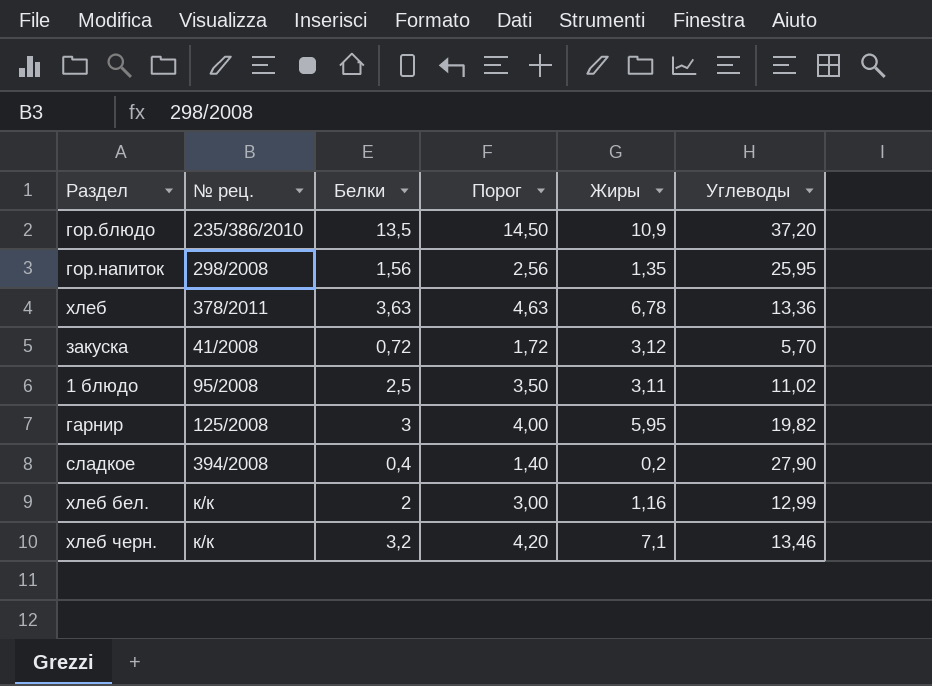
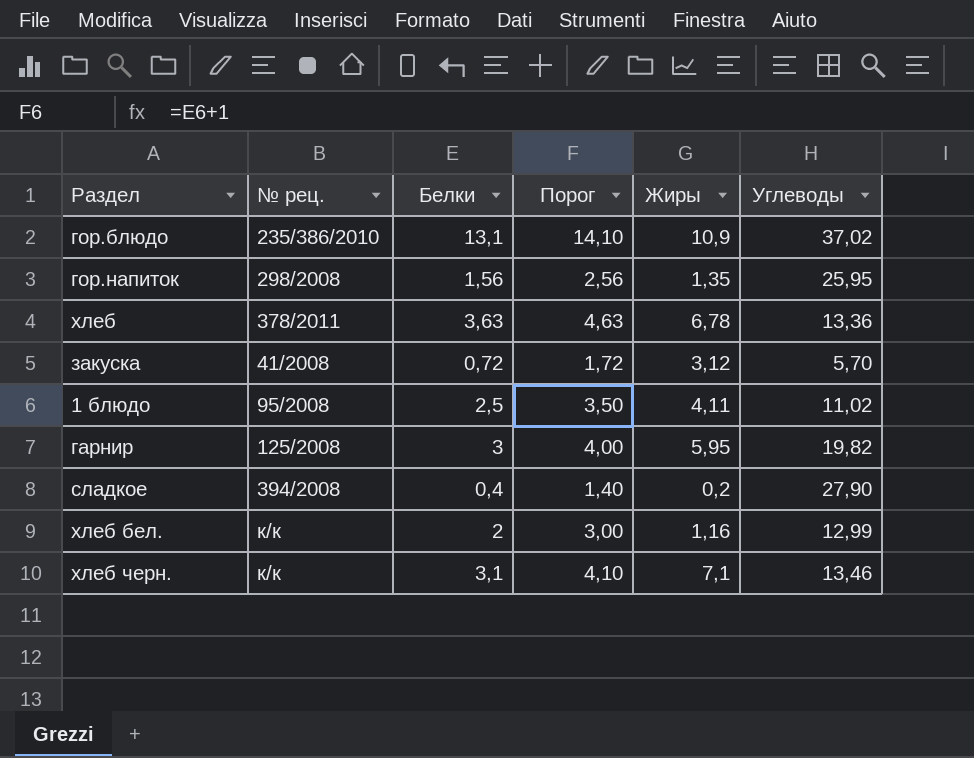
гор.блюдо | Белки: 13,5 -> 13,1
гор.блюдо | Порог: 14,50 -> 14,10
гор.блюдо | Углеводы: 37,20 -> 37,02
1 блюдо | Жиры: 3,11 -> 4,11
хлеб черн. | Белки: 3,2 -> 3,1
хлеб черн. | Порог: 4,20 -> 4,10

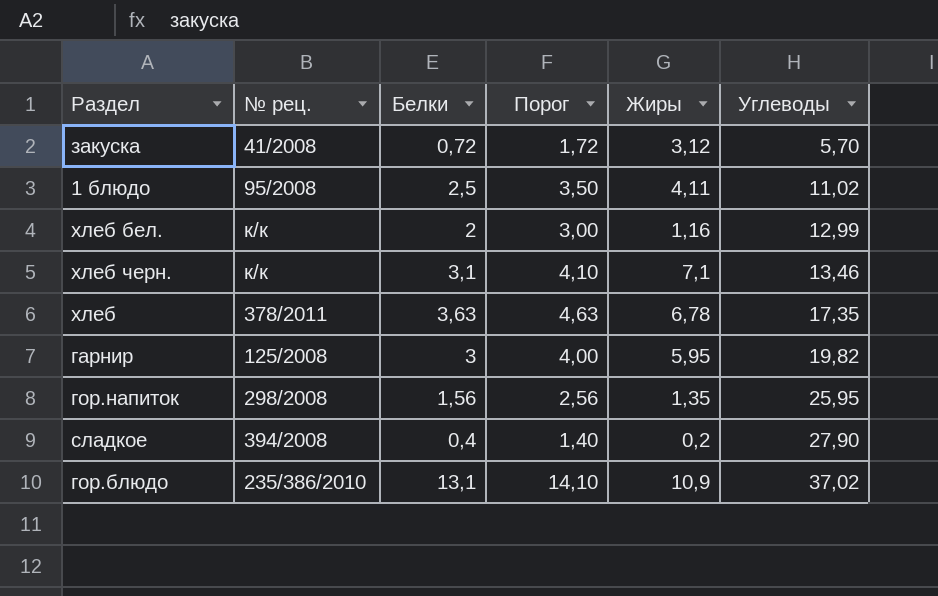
row order: none -> Углеводы ascending
хлеб | Углеводы: 13,36 -> 17,35

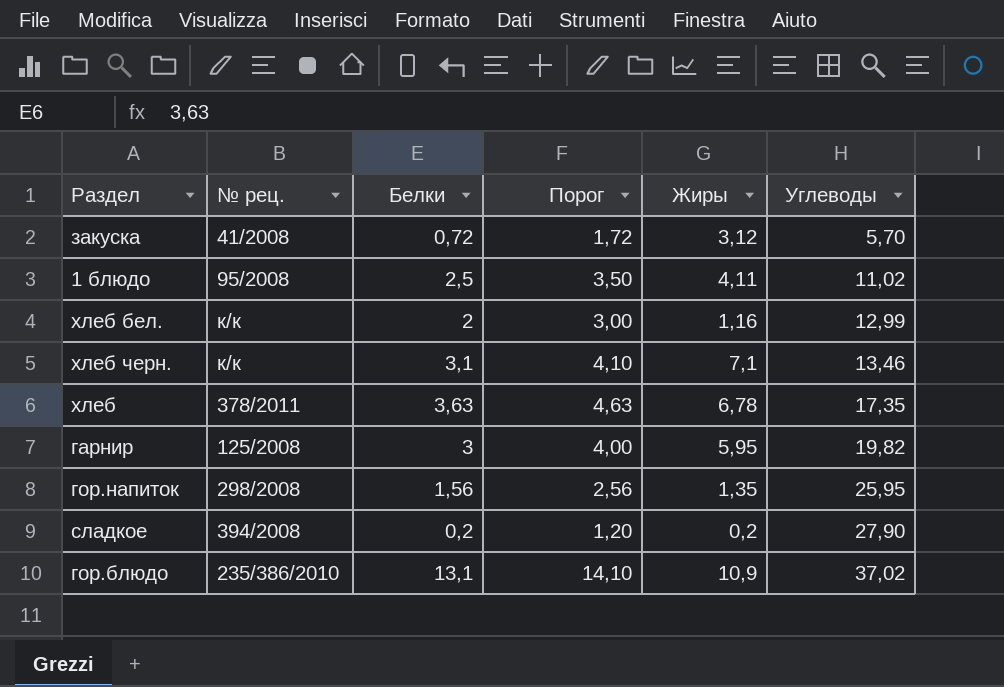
сладкое | Белки: 0,4 -> 0,2
сладкое | Порог: 1,40 -> 1,20

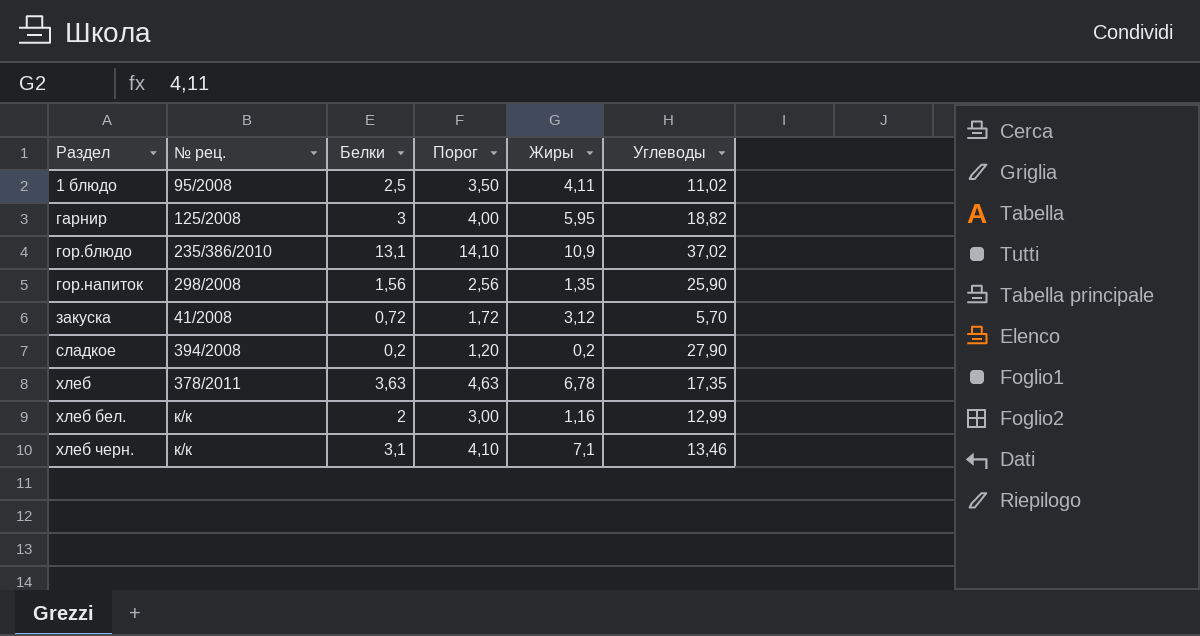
row order: Углеводы ascending -> Раздел ascending
гарнир | Углеводы: 19,82 -> 18,82
гор.напиток | Углеводы: 25,95 -> 25,90

